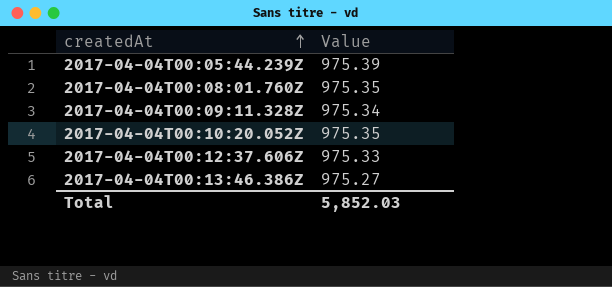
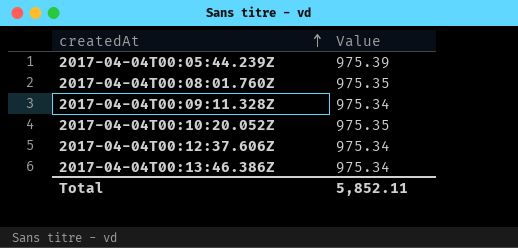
2017-04-04T00:12:37.606Z | Value: 975.33 -> 975.34
2017-04-04T00:13:46.386Z | Value: 975.27 -> 975.34
Total | Value: 5,852.03 -> 5,852.11

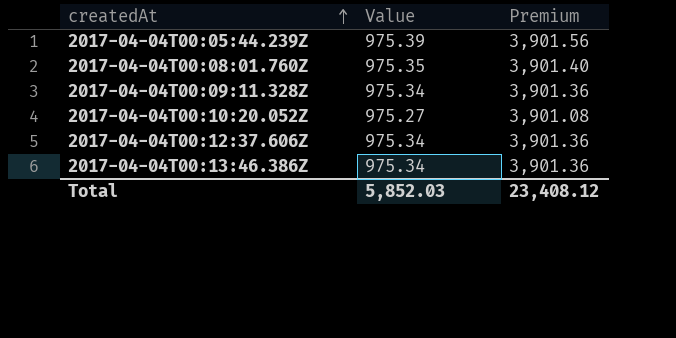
column Premium | formula: none -> [Value] * 4
2017-04-04T00:10:20.052Z | Value: 975.35 -> 975.27
Total | Value: 5,852.11 -> 5,852.03

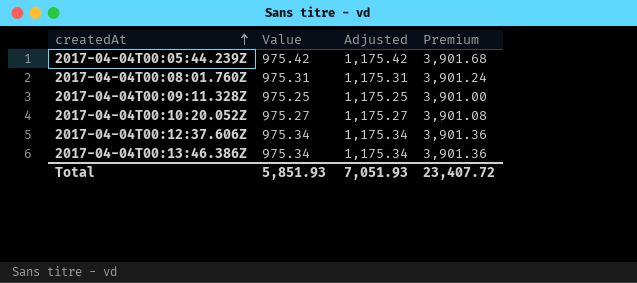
column Adjusted | formula: none -> [Value] + 200
2017-04-04T00:05:44.239Z | Value: 975.39 -> 975.42
2017-04-04T00:05:44.239Z | Premium: 3,901.56 -> 3,901.68
2017-04-04T00:08:01.760Z | Value: 975.35 -> 975.31
2017-04-04T00:08:01.760Z | Premium: 3,901.40 -> 3,901.24
2017-04-04T00:09:11.328Z | Value: 975.34 -> 975.25
2017-04-04T00:09:11.328Z | Premium: 3,901.36 -> 3,901.00
Total | Value: 5,852.03 -> 5,851.93
Total | Premium: 23,408.12 -> 23,407.72

